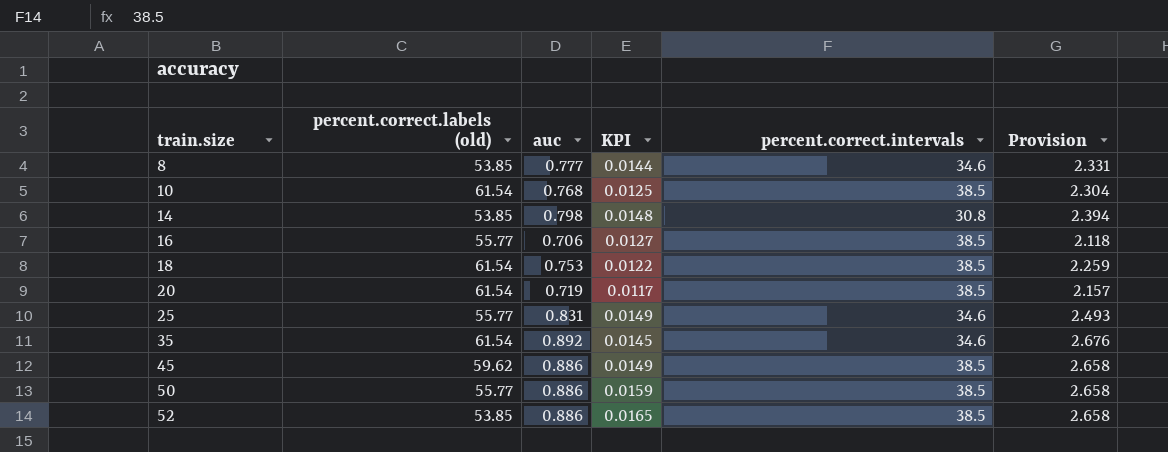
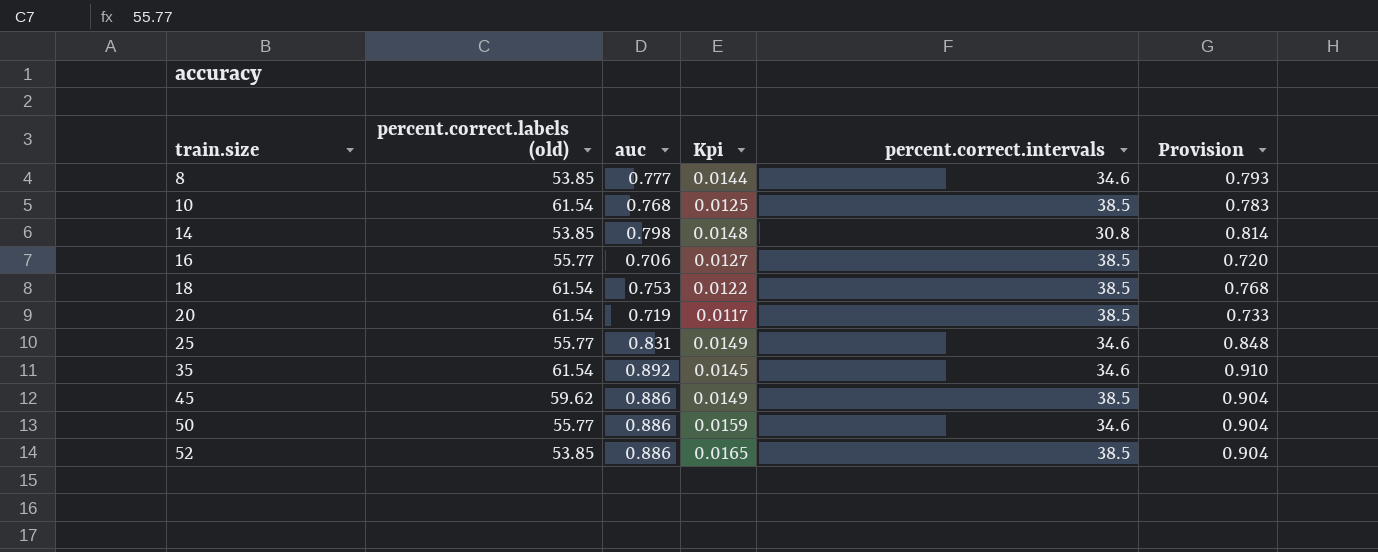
column name: KPI -> Kpi
column Provision | formula: [auc] * 3 -> [auc] * 1.02
50 | percent.correct.intervals: 38.5 -> 34.6

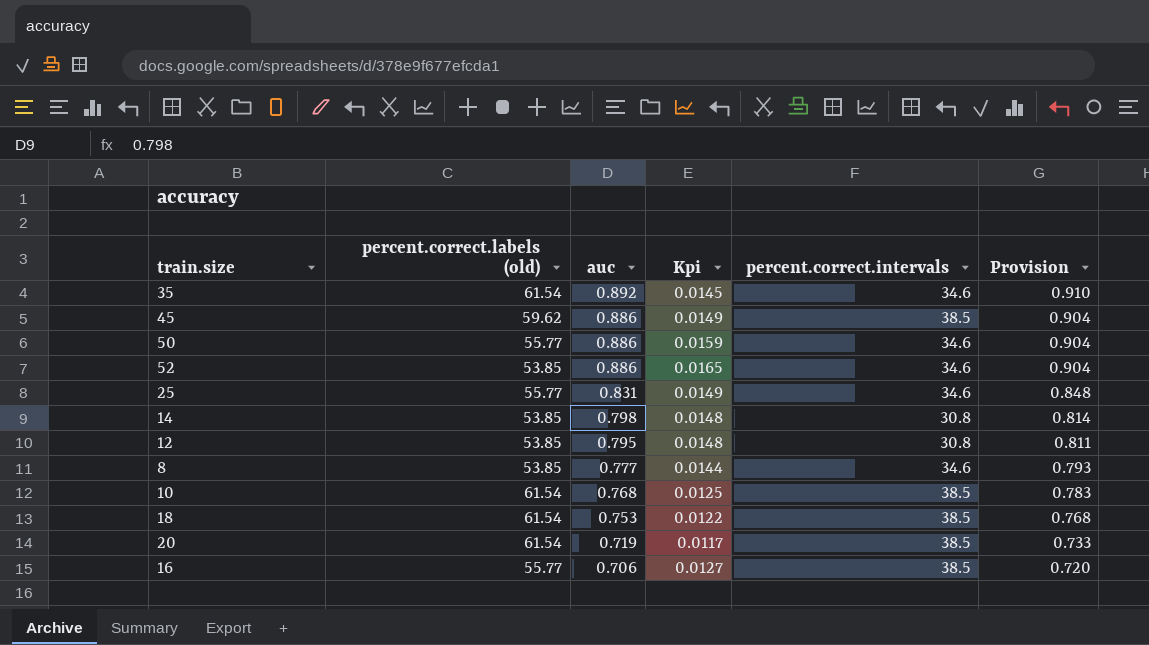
row order: train.size ascending -> auc descending
52 | percent.correct.intervals: 38.5 -> 34.6
row 12: none -> 53.85 | 0.795 | 0.0148 | 30.8 | 0.811

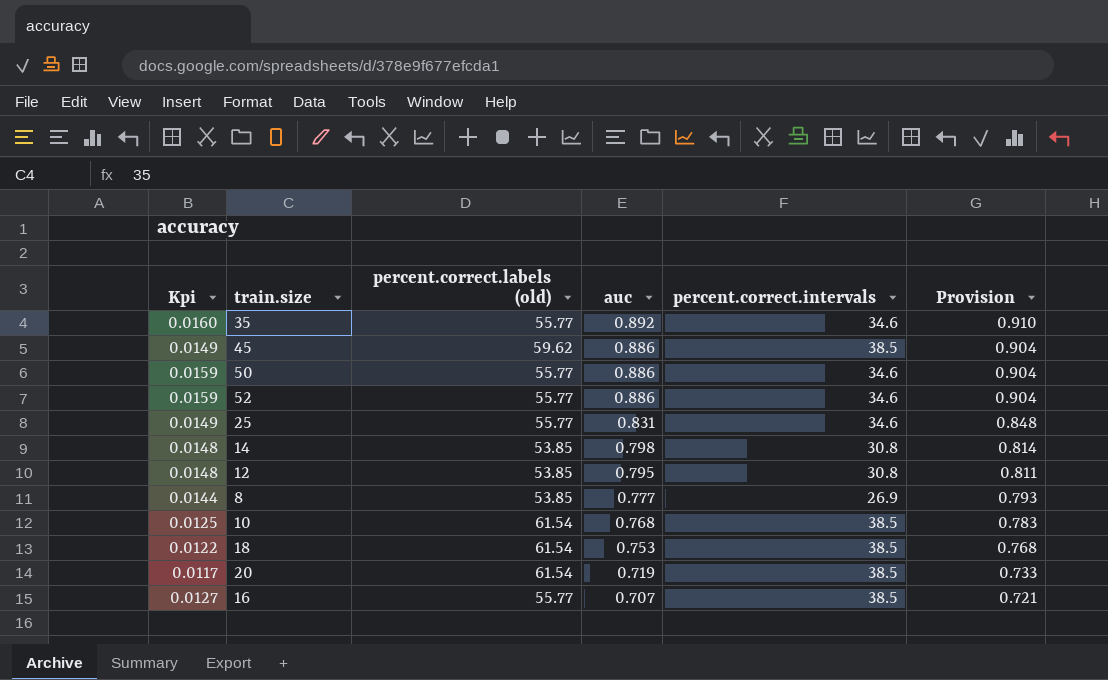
column Kpi | position: 4 -> 1
35 | Kpi: 0.0145 -> 0.0160
35 | percent.correct.labels (old): 61.54 -> 55.77
52 | Kpi: 0.0165 -> 0.0159
52 | percent.correct.labels (old): 53.85 -> 55.77
8 | percent.correct.intervals: 34.6 -> 26.9
16 | auc: 0.706 -> 0.707
16 | Provision: 0.720 -> 0.721

